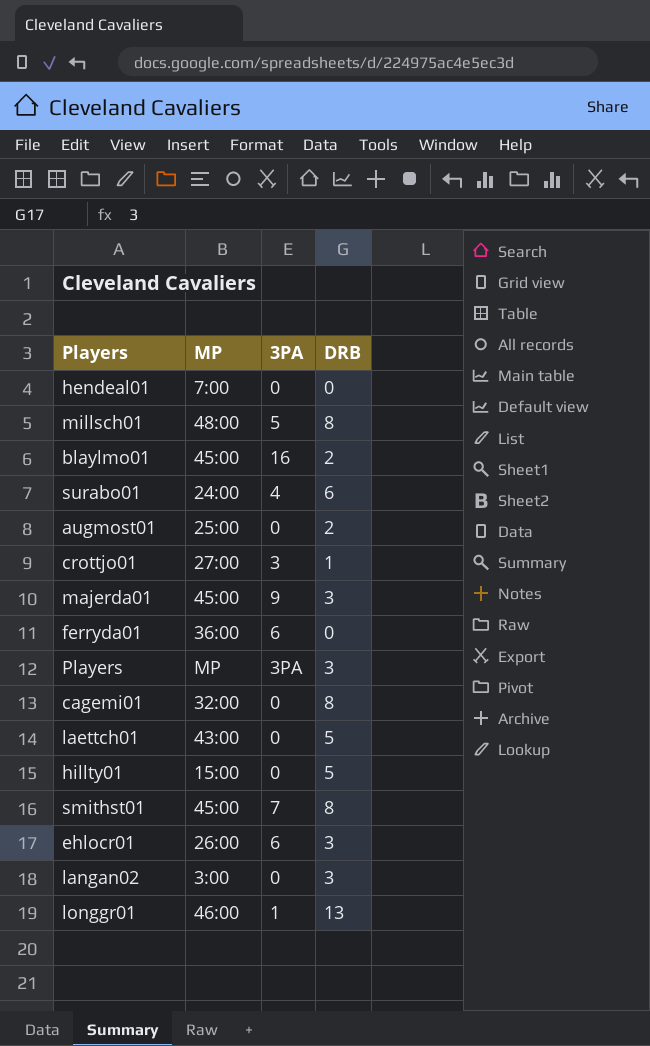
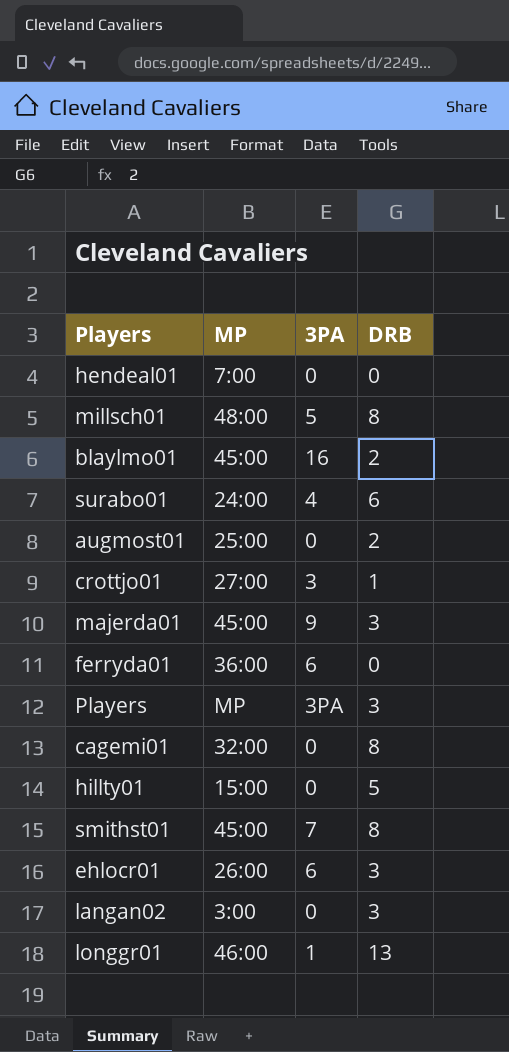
row laettch01: 43:00 | 0 | 5 -> none

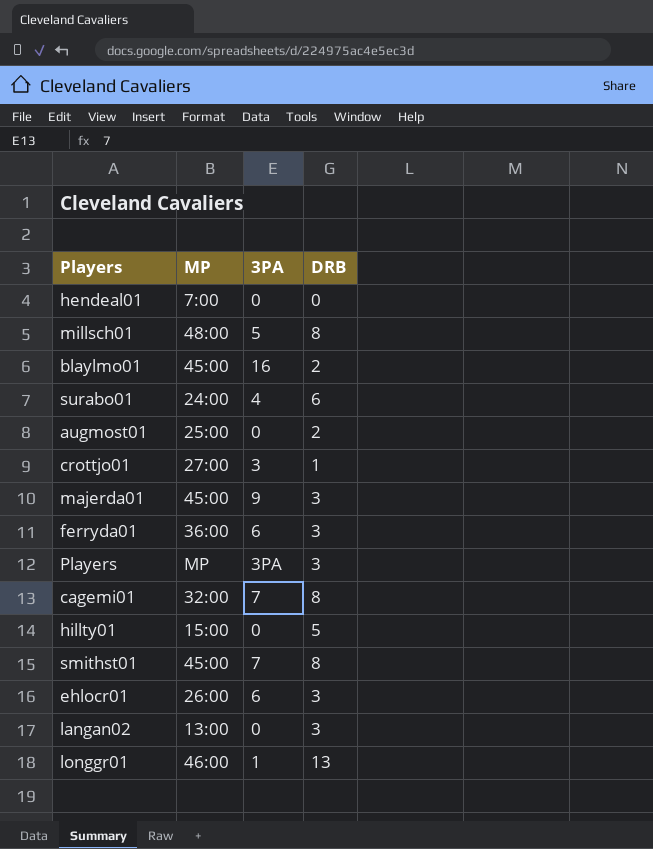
ferryda01 | DRB: 0 -> 3
cagemi01 | 3PA: 0 -> 7
langan02 | MP: 3:00 -> 13:00

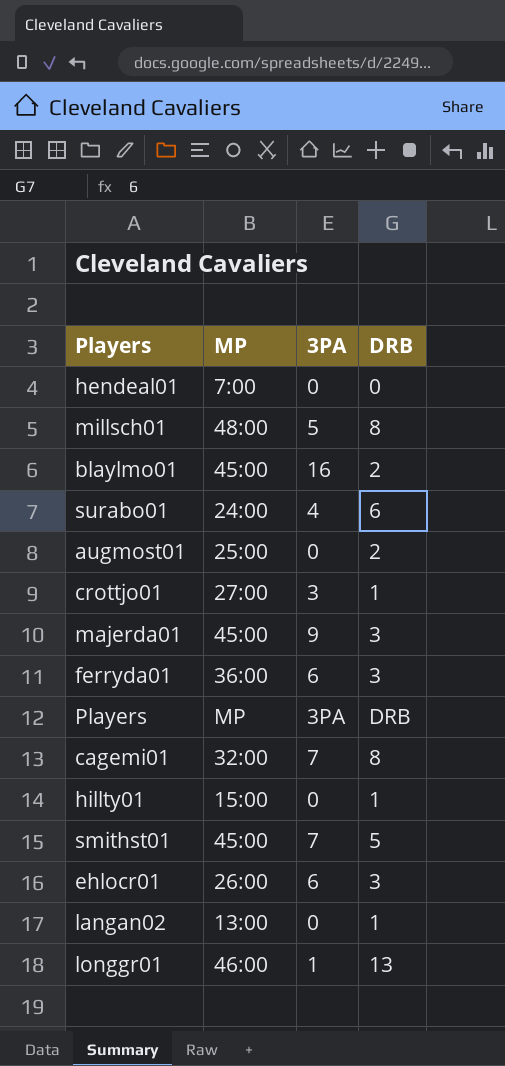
Players | DRB: 3 -> DRB
hillty01 | DRB: 5 -> 1
smithst01 | DRB: 8 -> 5
langan02 | DRB: 3 -> 1

